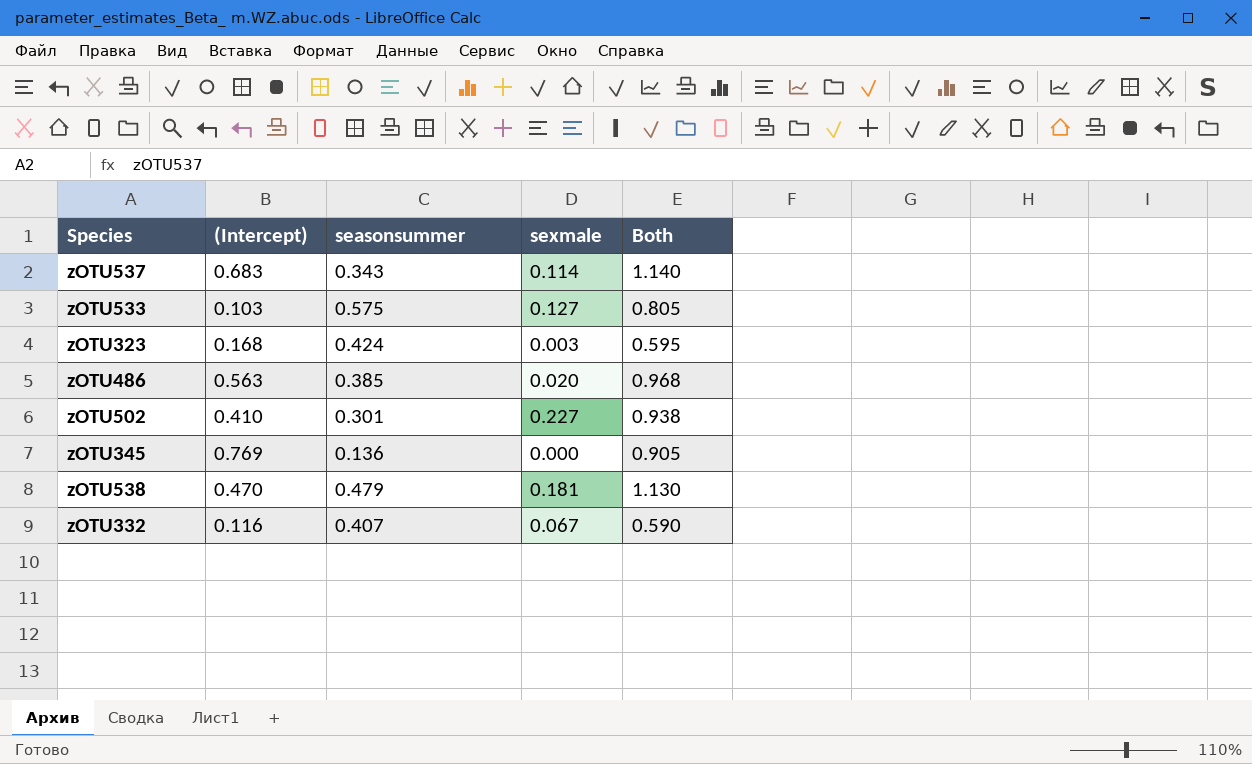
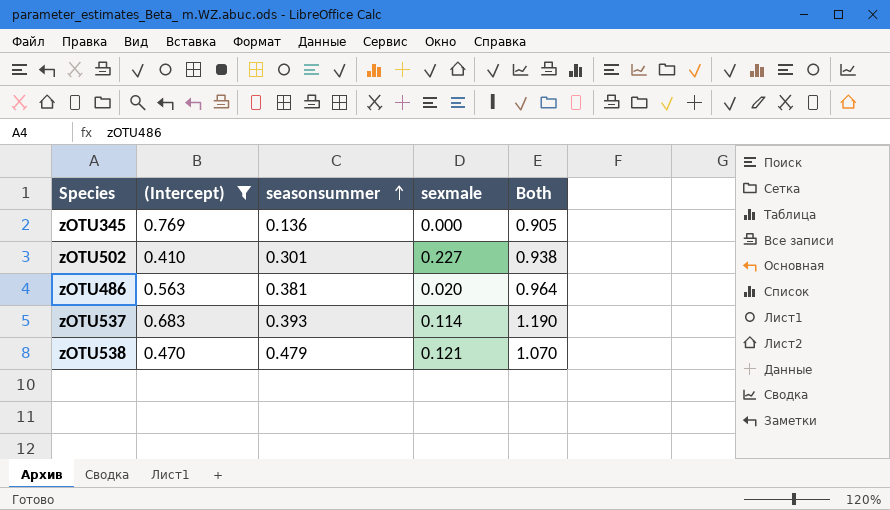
filter: none -> (Intercept) >= 0.410
row order: none -> seasonsummer ascending
zOTU486 | seasonsummer: 0.385 -> 0.381
zOTU486 | Both: 0.968 -> 0.964
zOTU537 | seasonsummer: 0.343 -> 0.393
zOTU537 | Both: 1.140 -> 1.190
zOTU538 | sexmale: 0.181 -> 0.121
zOTU538 | Both: 1.130 -> 1.070

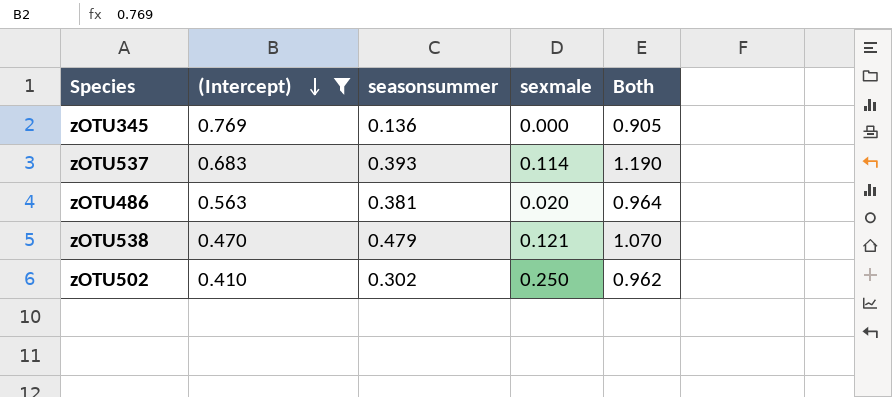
row order: seasonsummer ascending -> (Intercept) descending
zOTU502 | seasonsummer: 0.301 -> 0.302
zOTU502 | sexmale: 0.227 -> 0.250
zOTU502 | Both: 0.938 -> 0.962

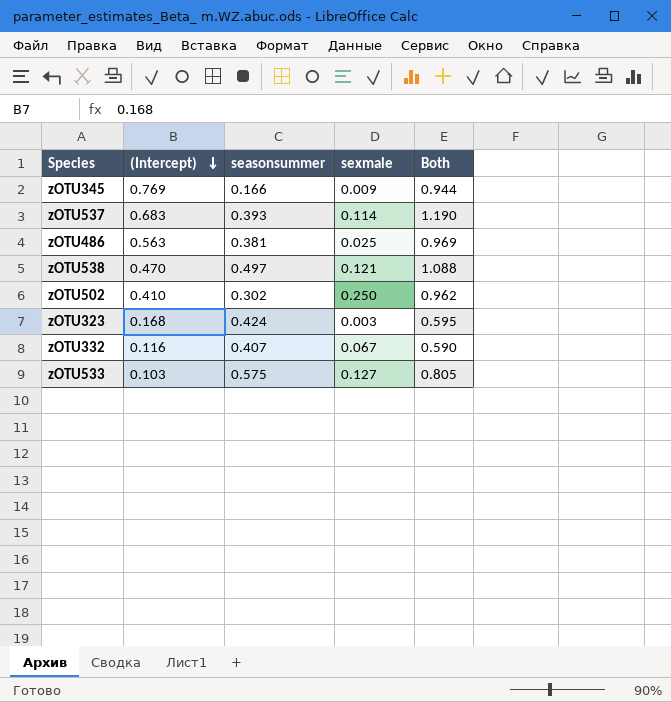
filter: (Intercept) >= 0.410 -> none
zOTU345 | seasonsummer: 0.136 -> 0.166
zOTU345 | sexmale: 0.000 -> 0.009
zOTU345 | Both: 0.905 -> 0.944
zOTU486 | sexmale: 0.020 -> 0.025
zOTU486 | Both: 0.964 -> 0.969
zOTU538 | seasonsummer: 0.479 -> 0.497
zOTU538 | Both: 1.070 -> 1.088

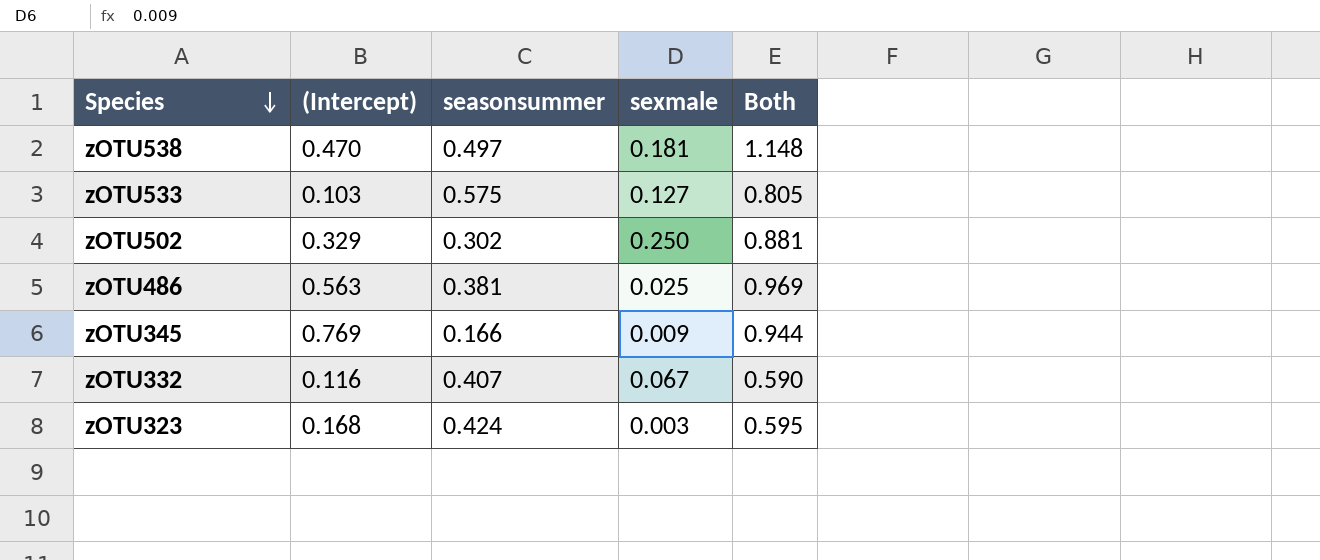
row order: (Intercept) descending -> Species descending
row zOTU537: 0.683 | 0.393 | 0.114 | 1.190 -> none
zOTU538 | sexmale: 0.121 -> 0.181
zOTU538 | Both: 1.088 -> 1.148
zOTU502 | (Intercept): 0.410 -> 0.329
zOTU502 | Both: 0.962 -> 0.881

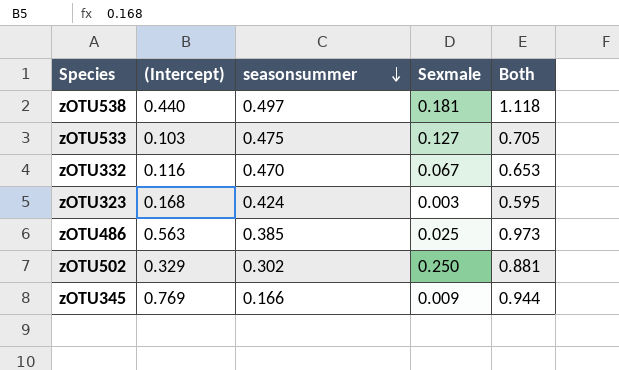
row order: Species descending -> seasonsummer descending
column name: sexmale -> Sexmale
zOTU538 | (Intercept): 0.470 -> 0.440
zOTU538 | Both: 1.148 -> 1.118
zOTU533 | seasonsummer: 0.575 -> 0.475
zOTU533 | Both: 0.805 -> 0.705
zOTU332 | seasonsummer: 0.407 -> 0.470
zOTU332 | Both: 0.590 -> 0.653
zOTU486 | seasonsummer: 0.381 -> 0.385
zOTU486 | Both: 0.969 -> 0.973

